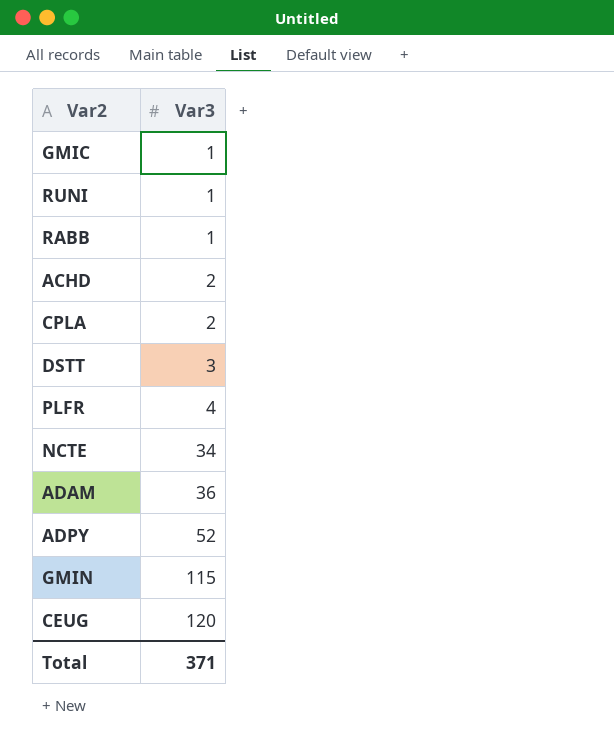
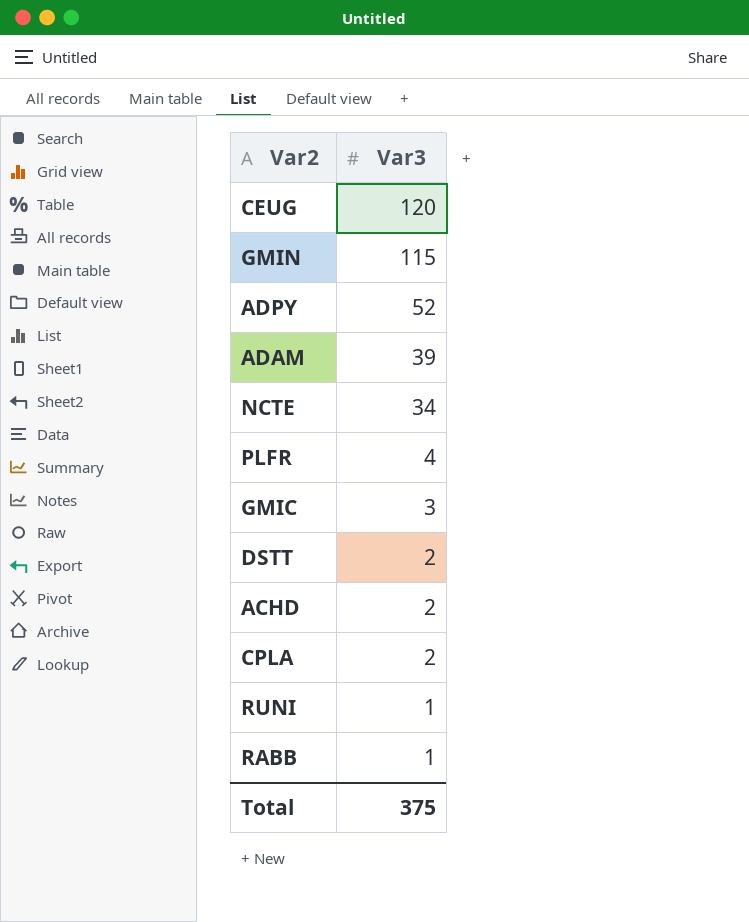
row order: Var3 ascending -> Var3 descending
ADAM | Var3: 36 -> 39
GMIC | Var3: 1 -> 3
DSTT | Var3: 3 -> 2
Total | Var3: 371 -> 375

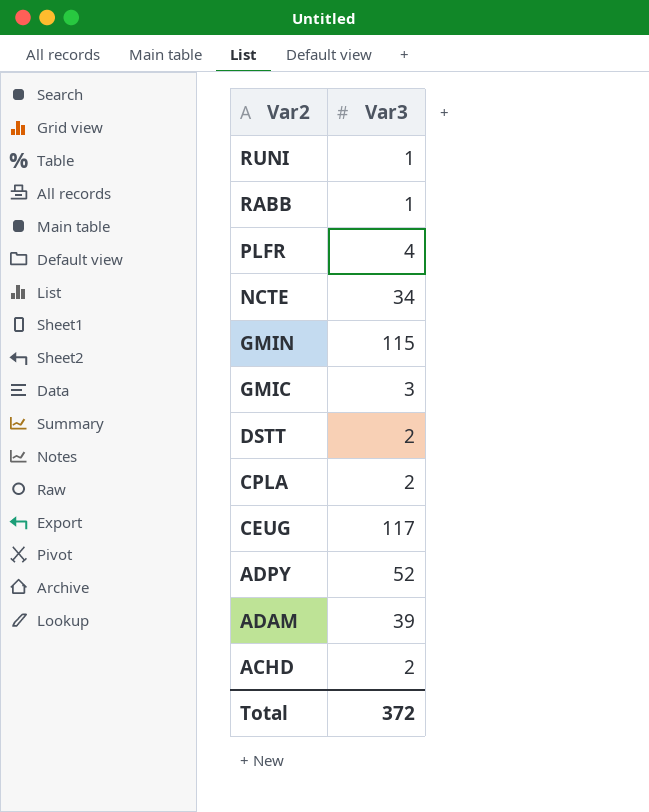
row order: Var3 descending -> Var2 descending
CEUG | Var3: 120 -> 117
Total | Var3: 375 -> 372

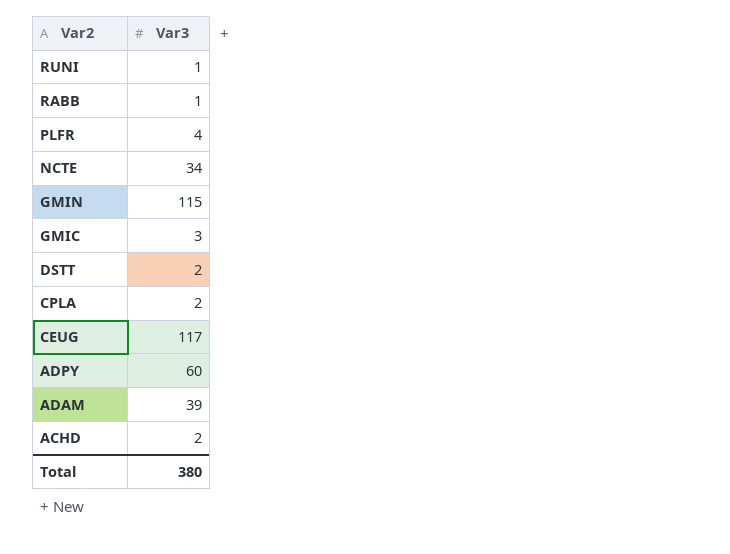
ADPY | Var3: 52 -> 60
Total | Var3: 372 -> 380

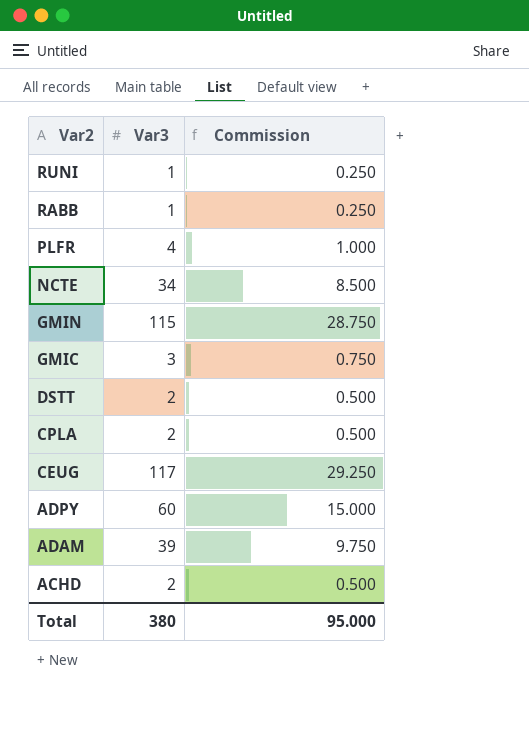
column Commission | formula: none -> [Var3] * 0.25

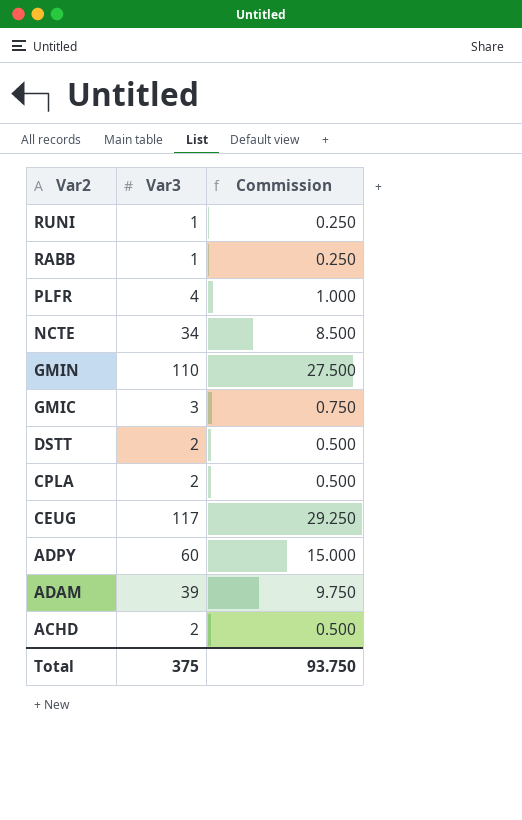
GMIN | Var3: 115 -> 110
GMIN | Commission: 28.750 -> 27.500
Total | Var3: 380 -> 375
Total | Commission: 95.000 -> 93.750

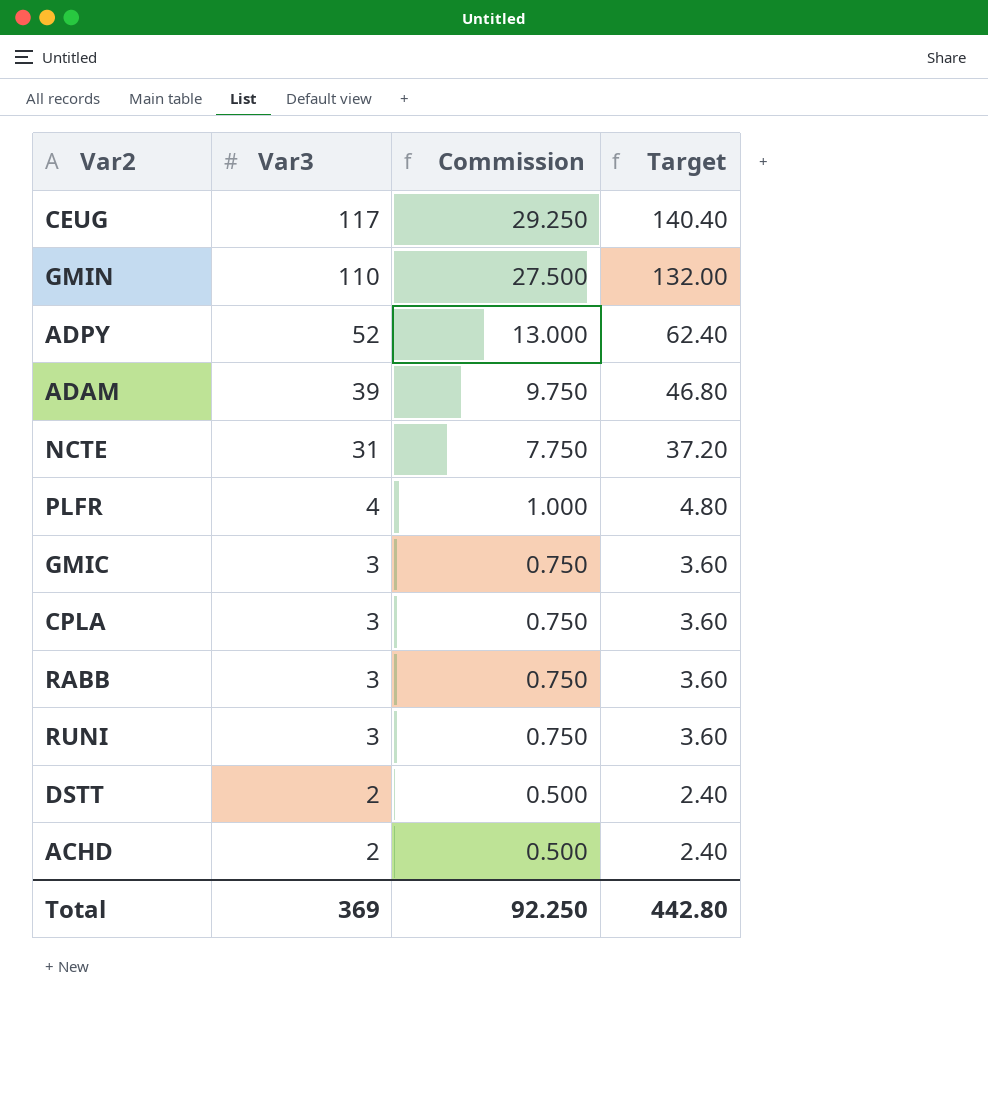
row order: Var2 descending -> Var3 descending
column Target | formula: none -> [Var3] * 1.2
ADPY | Var3: 60 -> 52
ADPY | Commission: 15.000 -> 13.000
NCTE | Var3: 34 -> 31
NCTE | Commission: 8.500 -> 7.750
CPLA | Var3: 2 -> 3
CPLA | Commission: 0.500 -> 0.750
RABB | Var3: 1 -> 3
RABB | Commission: 0.250 -> 0.750
RUNI | Var3: 1 -> 3
RUNI | Commission: 0.250 -> 0.750
Total | Var3: 375 -> 369
Total | Commission: 93.750 -> 92.250

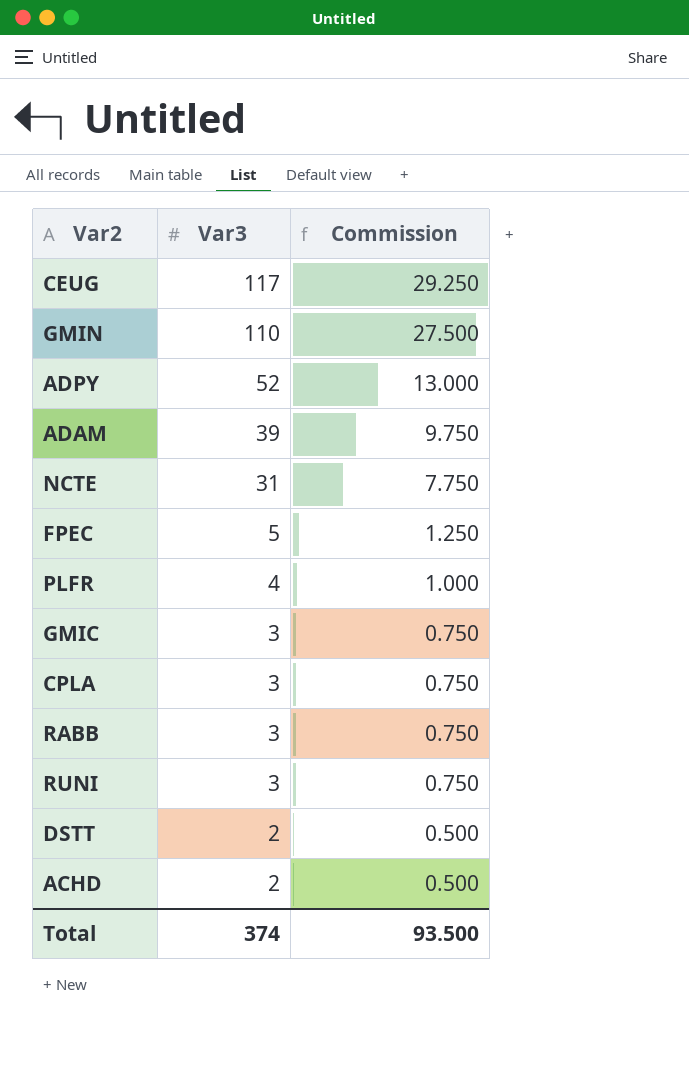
column Target | formula: [Var3] * 1.2 -> none
row FPEC: none -> 5 | 1.250
Total | Var3: 369 -> 374
Total | Commission: 92.250 -> 93.500

